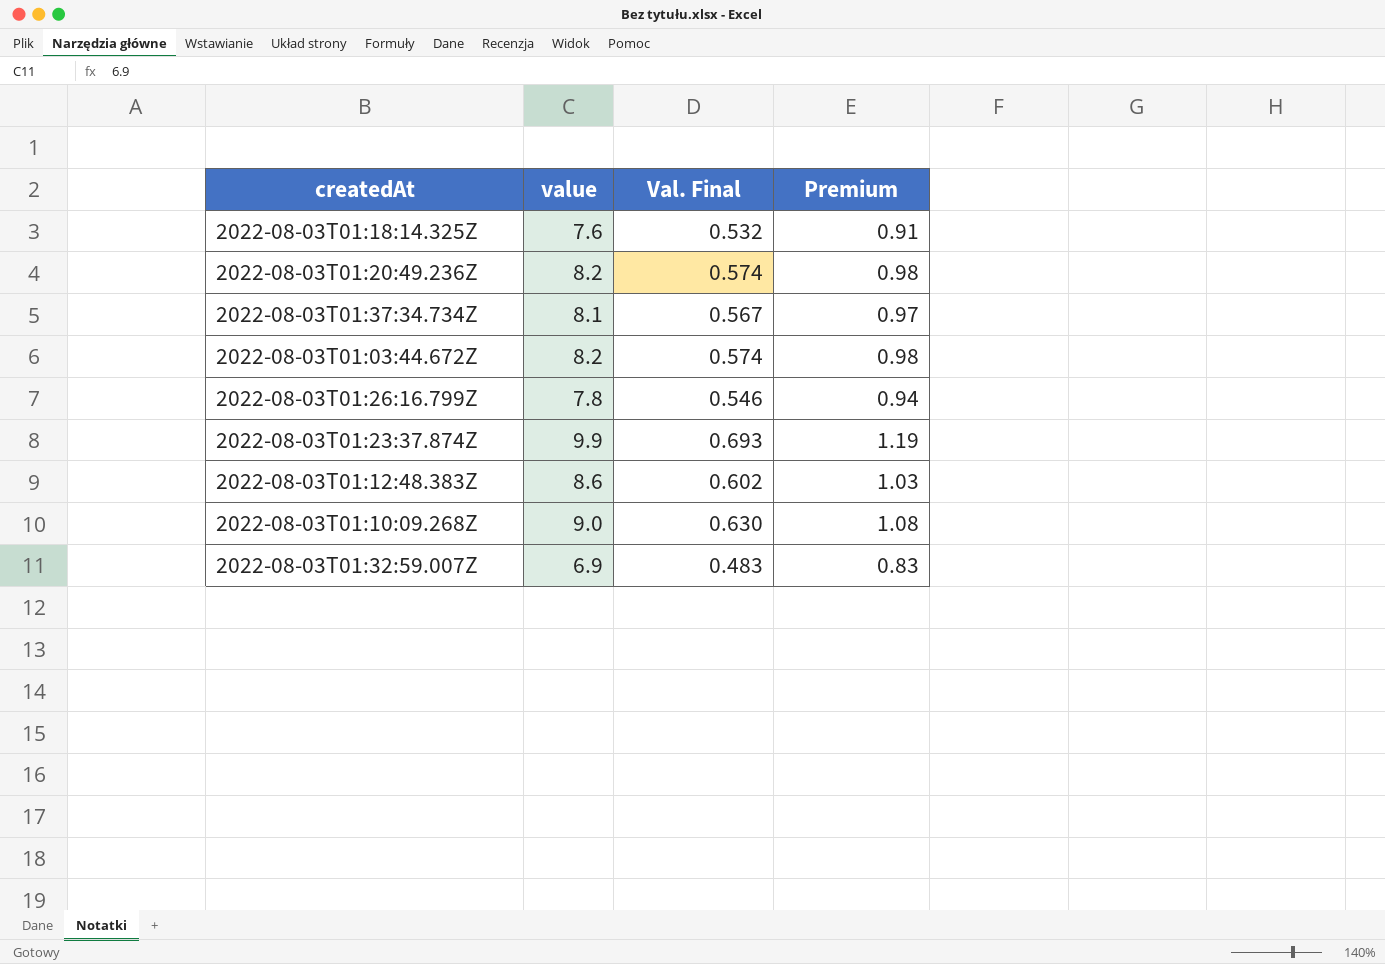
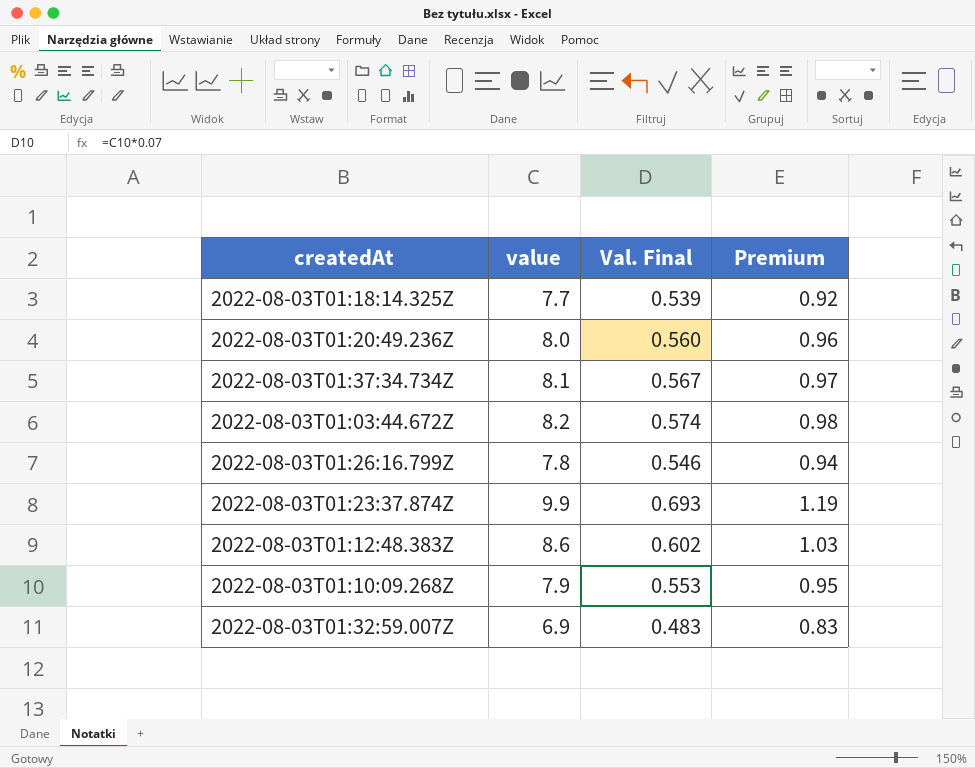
2022-08-03T01:18:14.325Z | value: 7.6 -> 7.7
2022-08-03T01:18:14.325Z | Val. Final: 0.532 -> 0.539
2022-08-03T01:18:14.325Z | Premium: 0.91 -> 0.92
2022-08-03T01:20:49.236Z | value: 8.2 -> 8.0
2022-08-03T01:20:49.236Z | Val. Final: 0.574 -> 0.560
2022-08-03T01:20:49.236Z | Premium: 0.98 -> 0.96
2022-08-03T01:10:09.268Z | value: 9.0 -> 7.9
2022-08-03T01:10:09.268Z | Val. Final: 0.630 -> 0.553
2022-08-03T01:10:09.268Z | Premium: 1.08 -> 0.95

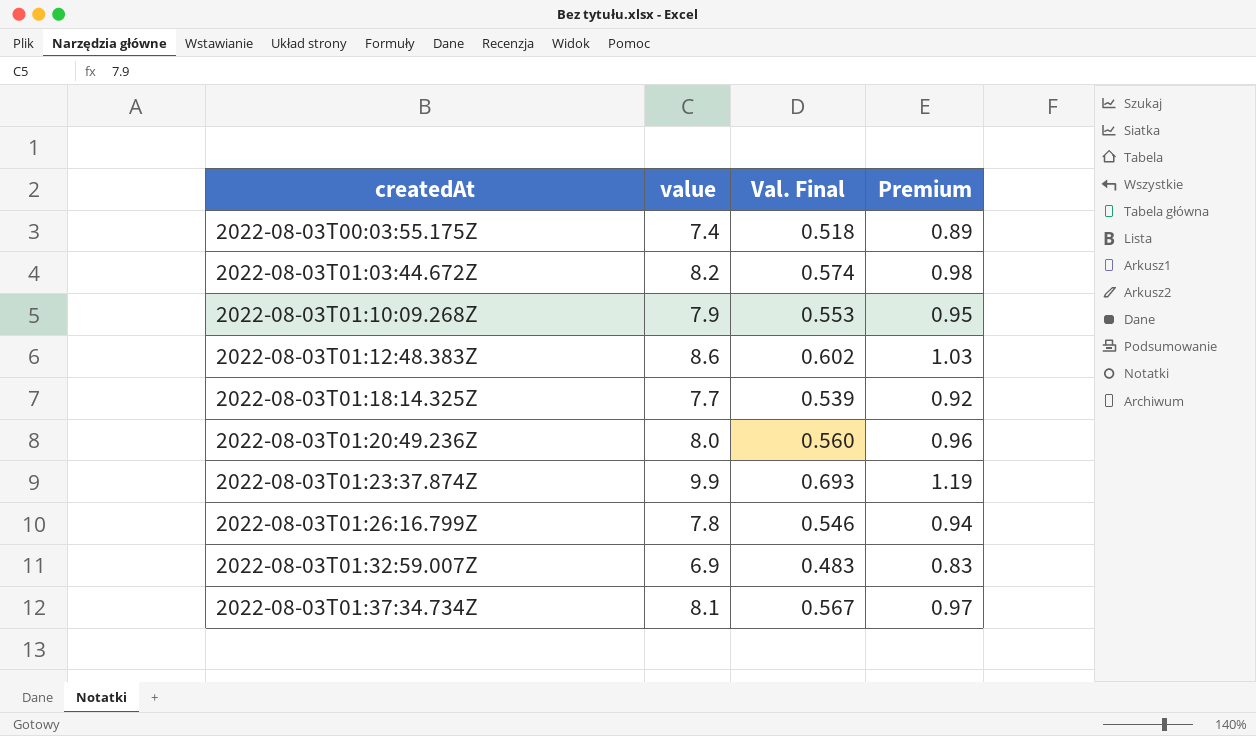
row order: none -> createdAt ascending
row 2022-08-03T00:03:55.175Z: none -> 7.4 | 0.518 | 0.89

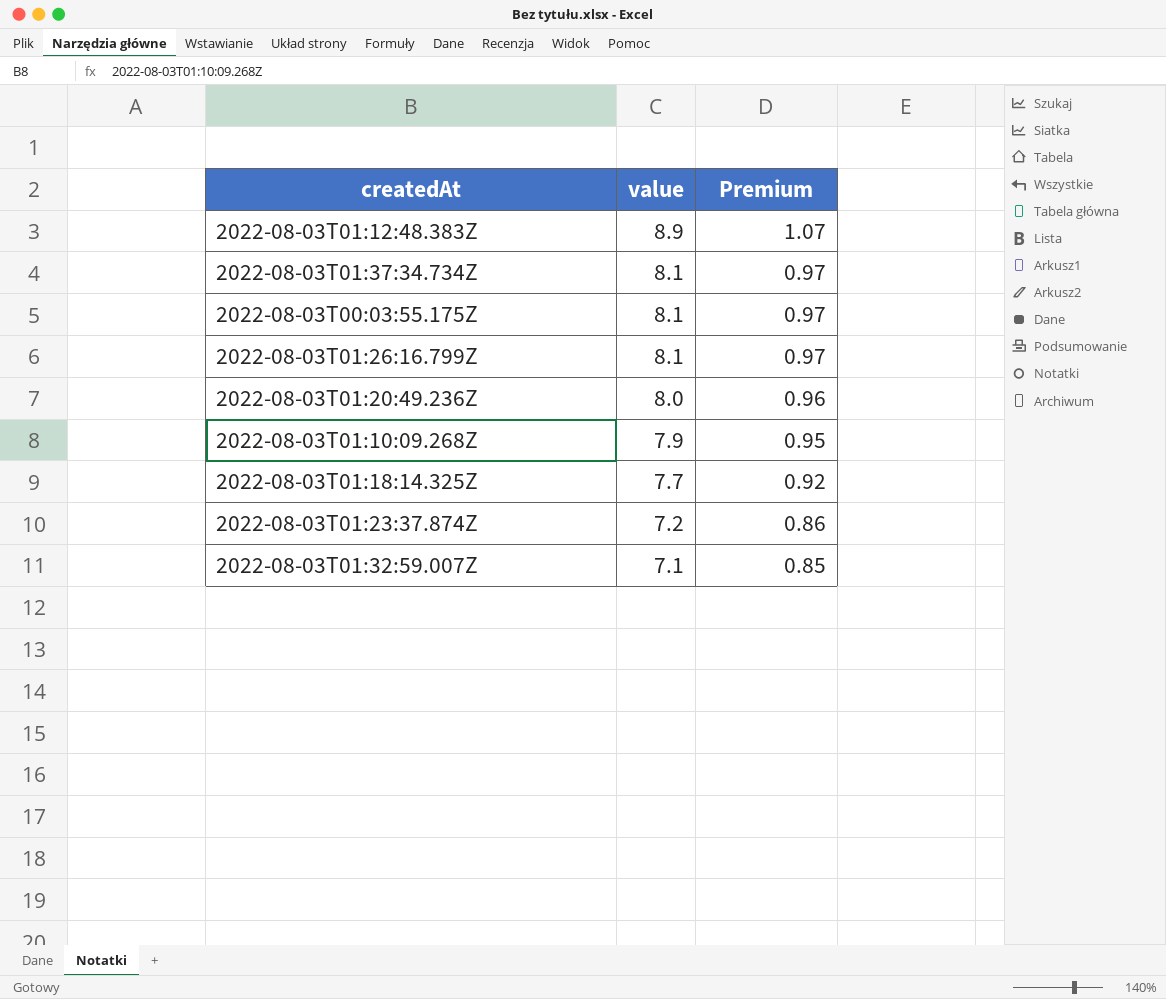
row order: createdAt ascending -> value descending
column Val. Final | formula: [value] * 0.07 -> none
row 2022-08-03T01:03:44.672Z: 8.2 | 0.574 | 0.98 -> none
2022-08-03T01:12:48.383Z | value: 8.6 -> 8.9
2022-08-03T01:12:48.383Z | Premium: 1.03 -> 1.07
2022-08-03T00:03:55.175Z | value: 7.4 -> 8.1
2022-08-03T00:03:55.175Z | Premium: 0.89 -> 0.97
2022-08-03T01:26:16.799Z | value: 7.8 -> 8.1
2022-08-03T01:26:16.799Z | Premium: 0.94 -> 0.97
2022-08-03T01:23:37.874Z | value: 9.9 -> 7.2
2022-08-03T01:23:37.874Z | Premium: 1.19 -> 0.86
2022-08-03T01:32:59.007Z | value: 6.9 -> 7.1
2022-08-03T01:32:59.007Z | Premium: 0.83 -> 0.85

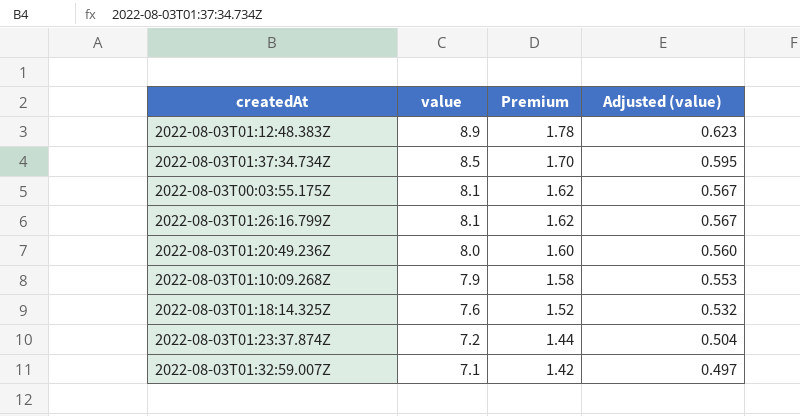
column Premium | formula: [value] * 0.12 -> [value] * 0.2
column Adjusted (value) | formula: none -> [value] * 0.07
2022-08-03T01:37:34.734Z | value: 8.1 -> 8.5
2022-08-03T01:18:14.325Z | value: 7.7 -> 7.6

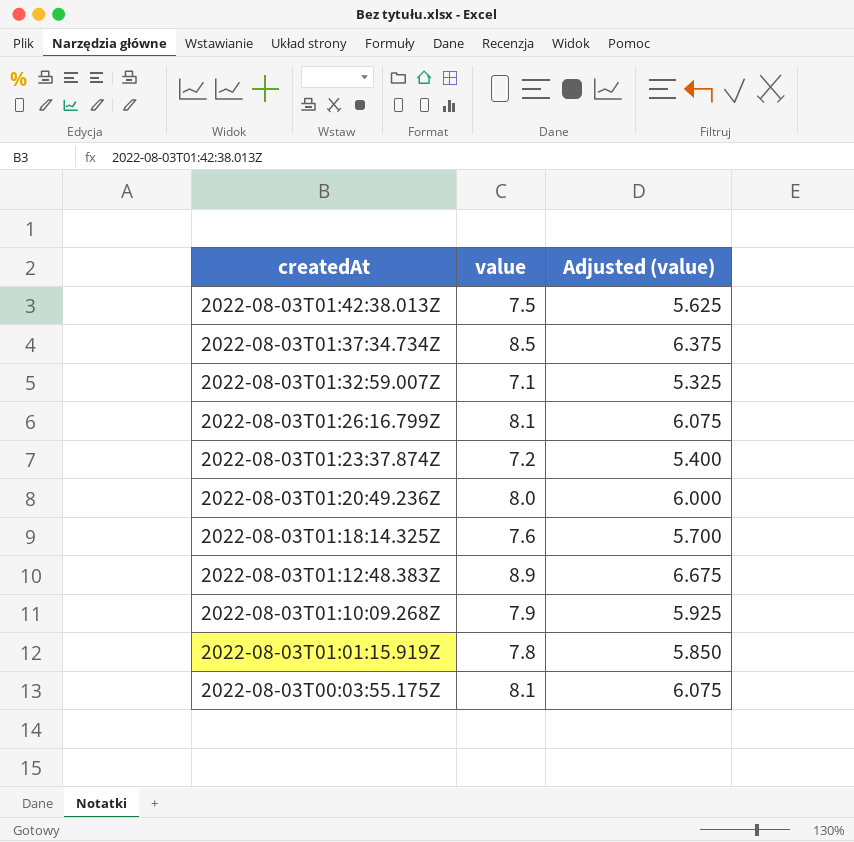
row order: value descending -> createdAt descending
column Premium | formula: [value] * 0.2 -> none
column Adjusted (value) | formula: [value] * 0.07 -> [value] * 0.75
row 2022-08-03T01:42:38.013Z: none -> 7.5 | 5.625
row 2022-08-03T01:01:15.919Z: none -> 7.8 | 5.850

